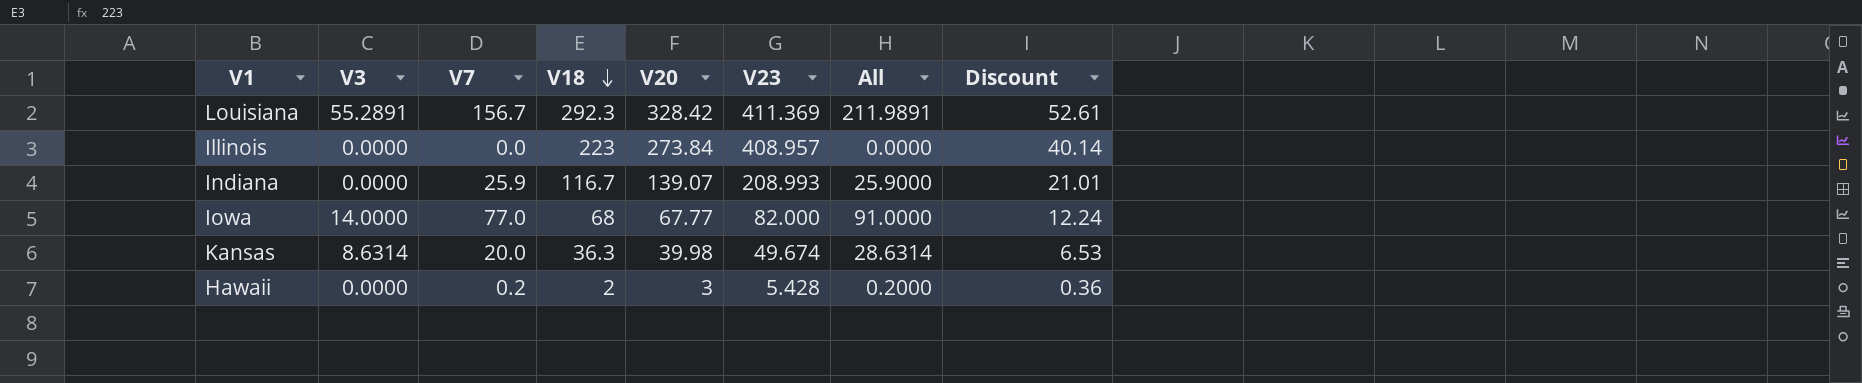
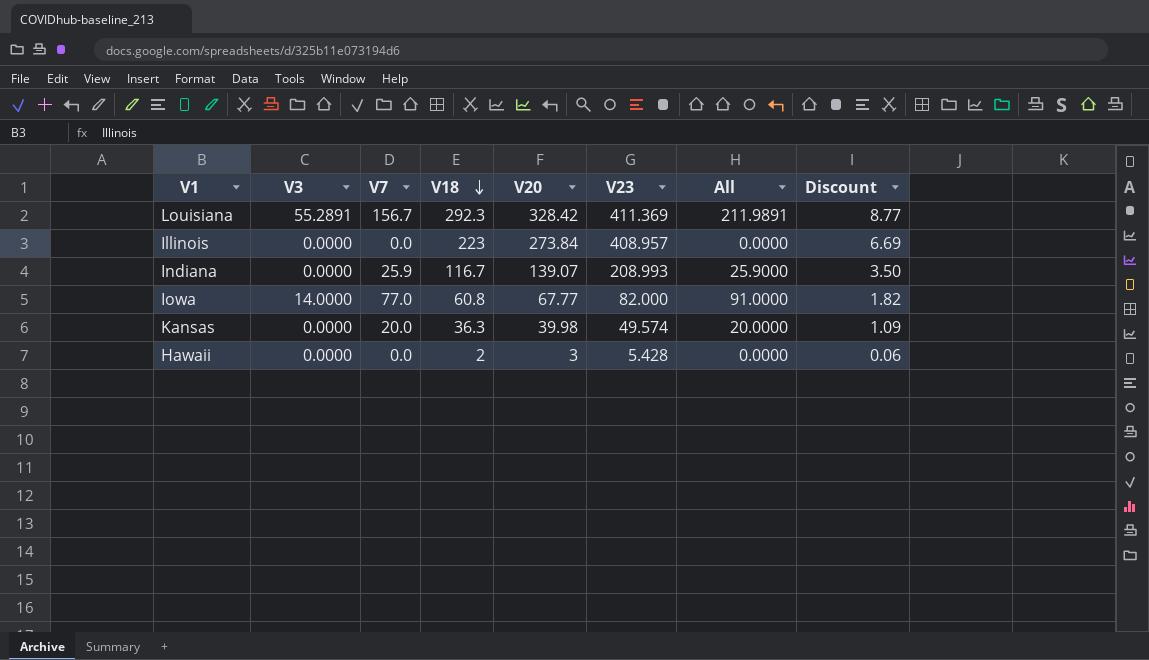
column Discount | formula: [V18] * 0.18 -> [V18] * 0.03
Iowa | V18: 68 -> 60.8
Kansas | V3: 8.6314 -> 0.0000
Kansas | V23: 49.674 -> 49.574
Kansas | All: 28.6314 -> 20.0000
Hawaii | V7: 0.2 -> 0.0
Hawaii | All: 0.2000 -> 0.0000

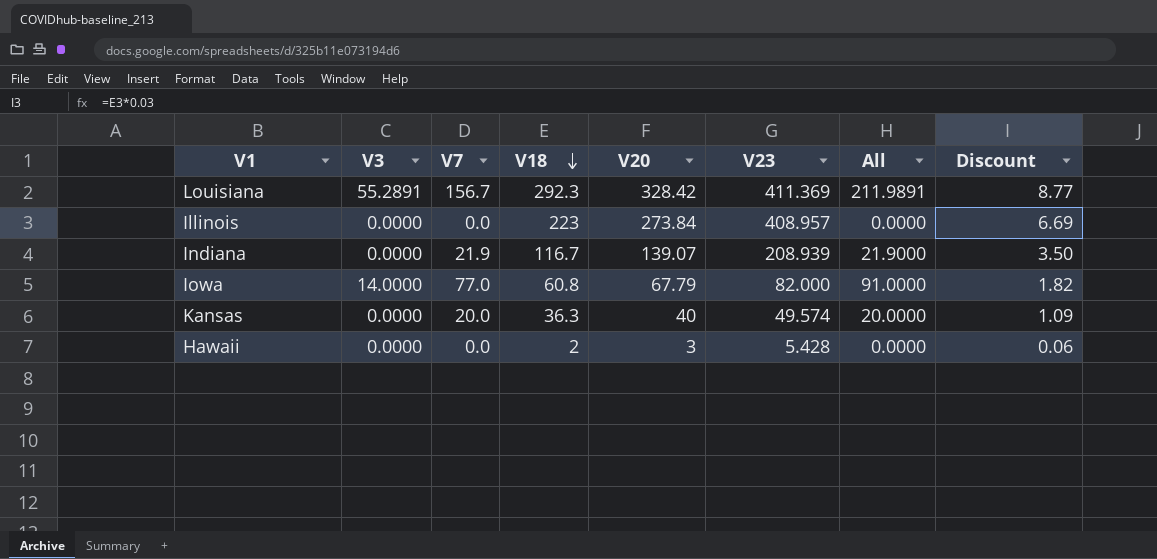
Indiana | V7: 25.9 -> 21.9
Indiana | V23: 208.993 -> 208.939
Indiana | All: 25.9000 -> 21.9000
Iowa | V20: 67.77 -> 67.79
Kansas | V20: 39.98 -> 40

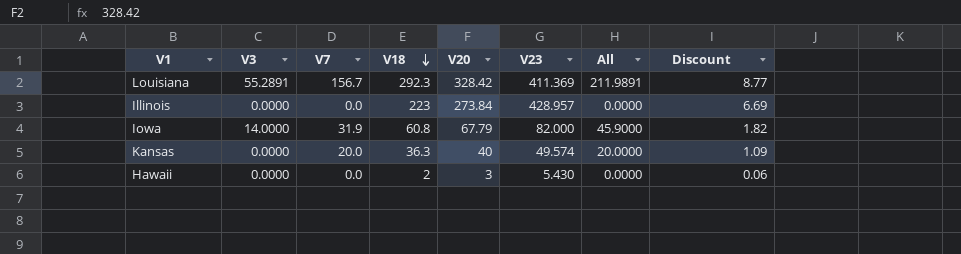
row Indiana: 0.0000 | 21.9 | 116.7 | 139.07 | 208.939 | 21.9000 | 3.50 -> none
Illinois | V23: 408.957 -> 428.957
Iowa | V7: 77.0 -> 31.9
Iowa | All: 91.0000 -> 45.9000
Hawaii | V23: 5.428 -> 5.430

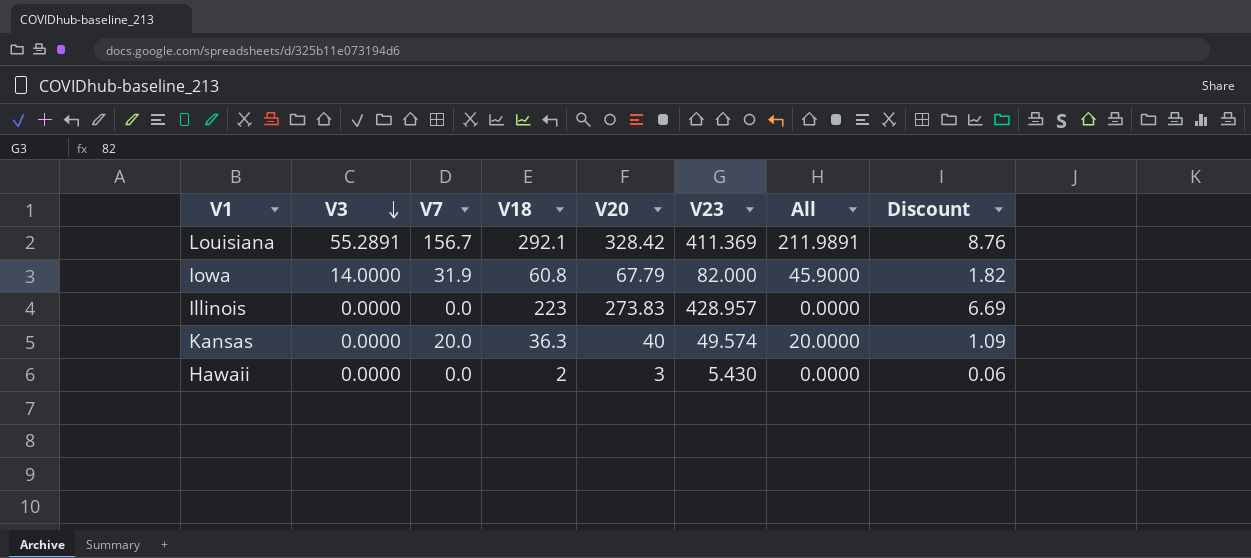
row order: V18 descending -> V3 descending
Louisiana | V18: 292.3 -> 292.1
Louisiana | Discount: 8.77 -> 8.76
Illinois | V20: 273.84 -> 273.83

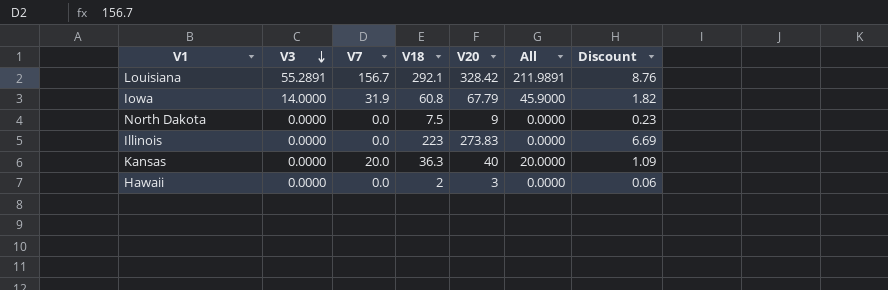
column V23 | position: 6 -> none
row North Dakota: none -> 0.0000 | 0.0 | 7.5 | 9 | 0.0000 | 0.23

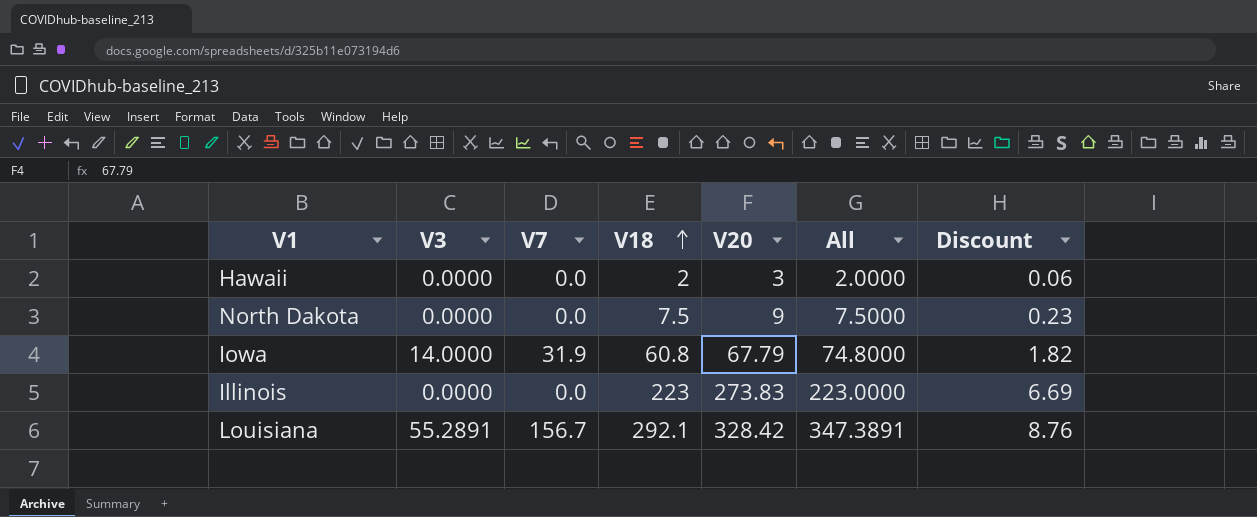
row order: V3 descending -> V18 ascending
column All | formula: [V3] + [V7] -> [V3] + [V18]
row Kansas: 0.0000 | 20.0 | 36.3 | 40 | 20.0000 | 1.09 -> none

